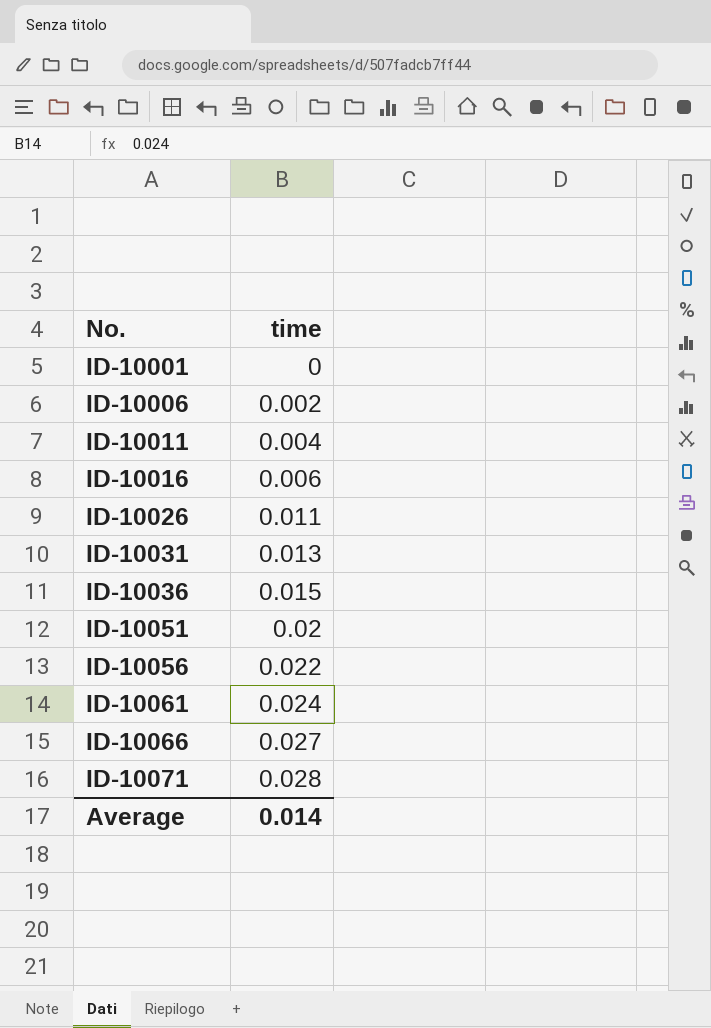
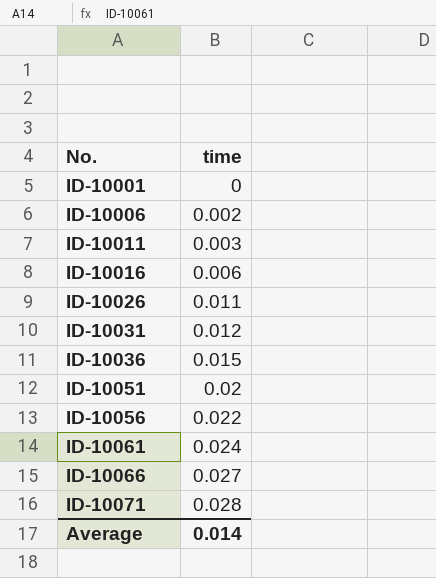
ID-10011 | time: 0.004 -> 0.003
ID-10031 | time: 0.013 -> 0.012

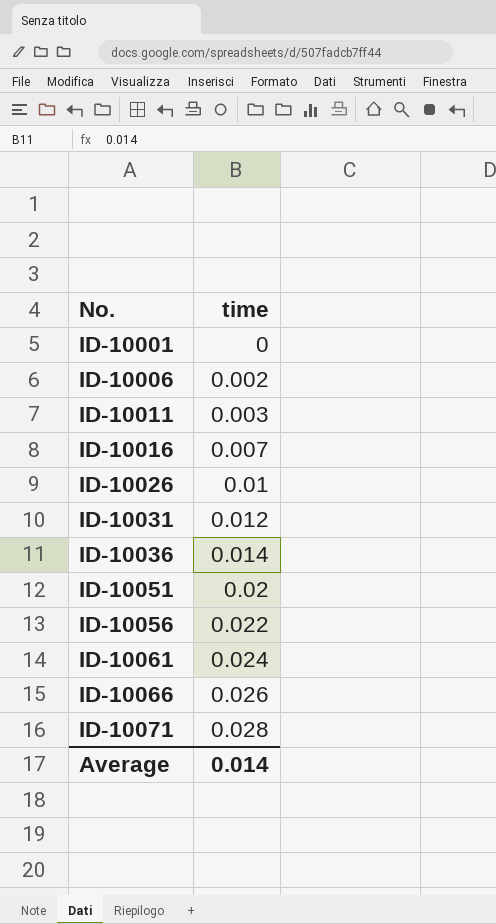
ID-10016 | time: 0.006 -> 0.007
ID-10026 | time: 0.011 -> 0.01
ID-10036 | time: 0.015 -> 0.014
ID-10066 | time: 0.027 -> 0.026

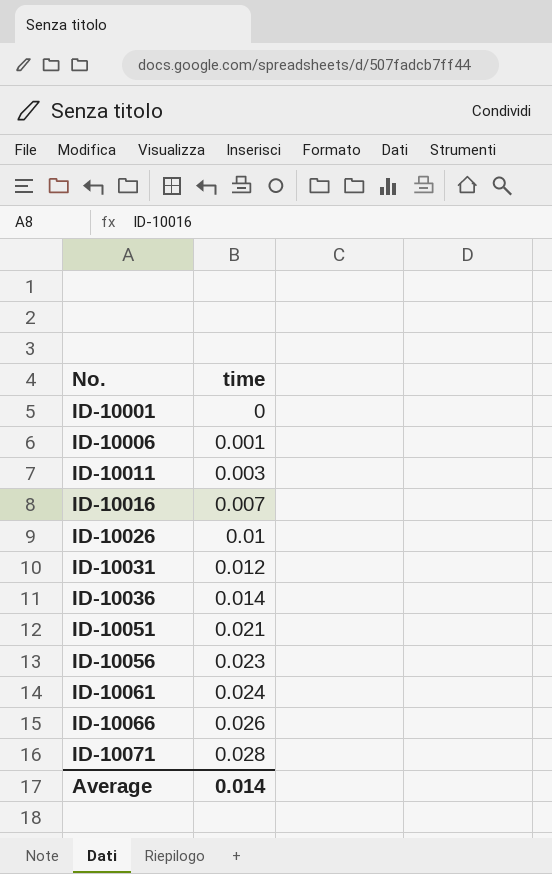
ID-10006 | time: 0.002 -> 0.001
ID-10051 | time: 0.02 -> 0.021
ID-10056 | time: 0.022 -> 0.023

